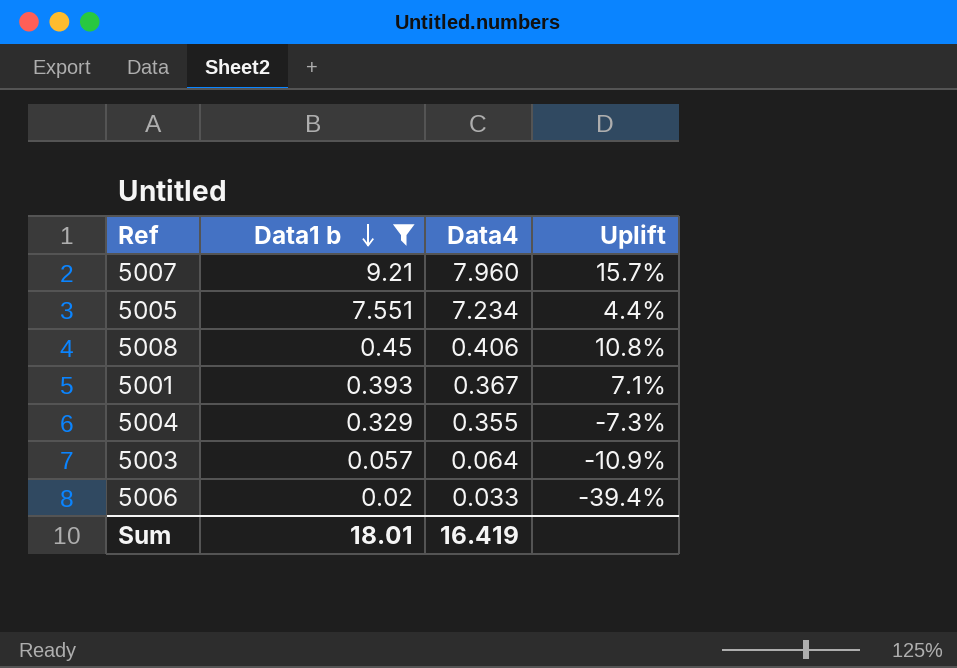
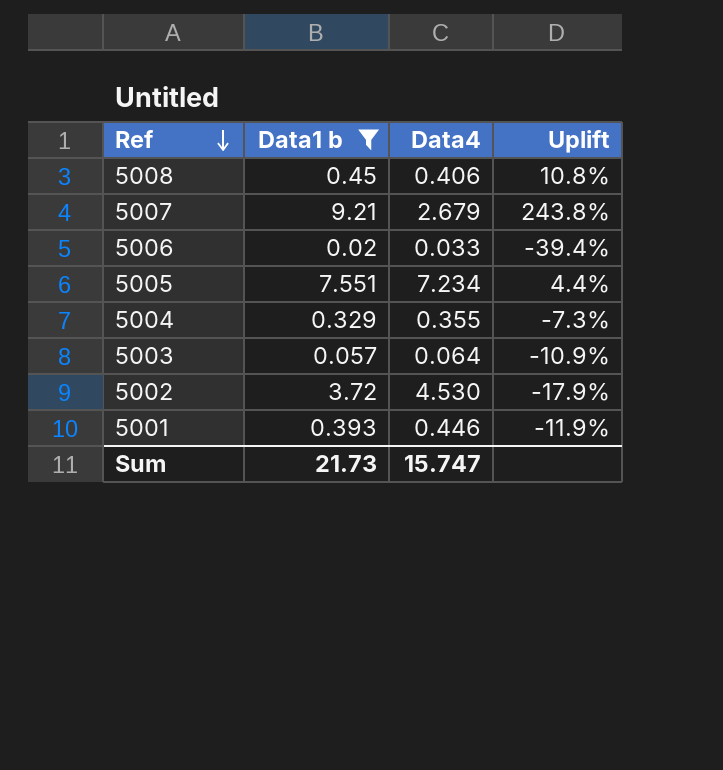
row order: Data1 b descending -> Ref descending
5007 | Data4: 7.960 -> 2.679
5007 | Uplift: 15.7% -> 243.8%
row 5002: none -> 3.72 | 4.530 | -17.9%
5001 | Data4: 0.367 -> 0.446
5001 | Uplift: 7.1% -> -11.9%
Sum | Data1 b: 18.01 -> 21.73
Sum | Data4: 16.419 -> 15.747

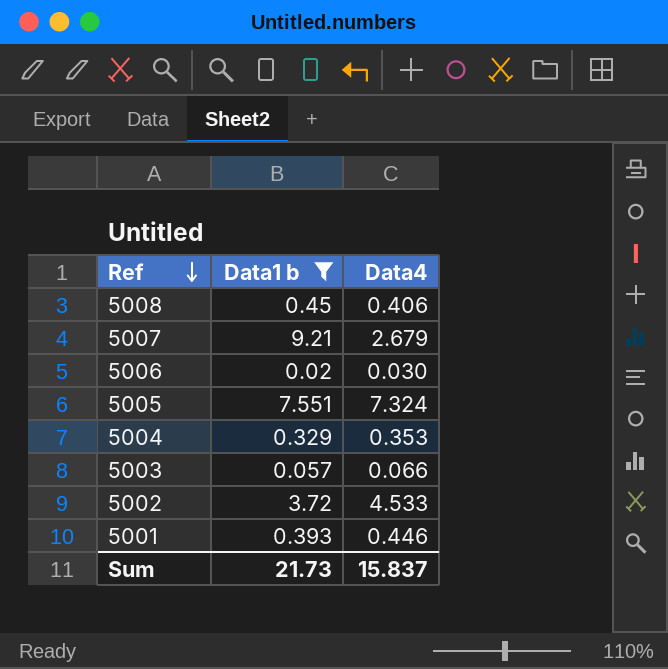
column Uplift | formula: ([Data1 b] - [Data4]) / [Data4] -> none
5006 | Data4: 0.033 -> 0.030
5005 | Data4: 7.234 -> 7.324
5004 | Data4: 0.355 -> 0.353
5003 | Data4: 0.064 -> 0.066
5002 | Data4: 4.530 -> 4.533
Sum | Data4: 15.747 -> 15.837

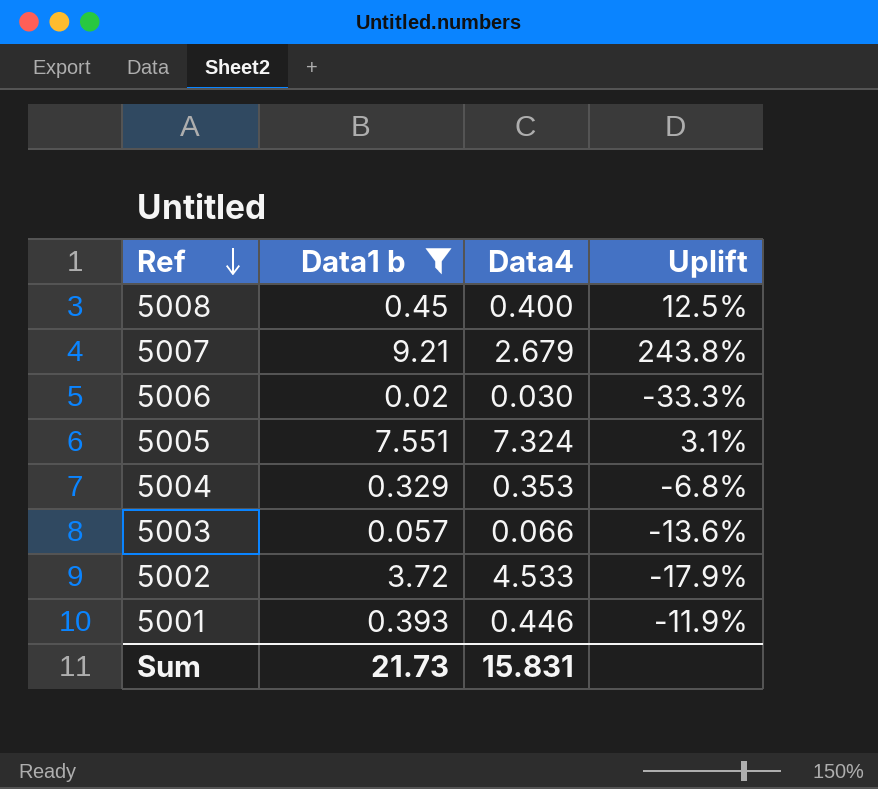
column Uplift | formula: none -> ([Data1 b] - [Data4]) / [Data4]
5008 | Data4: 0.406 -> 0.400
Sum | Data4: 15.837 -> 15.831

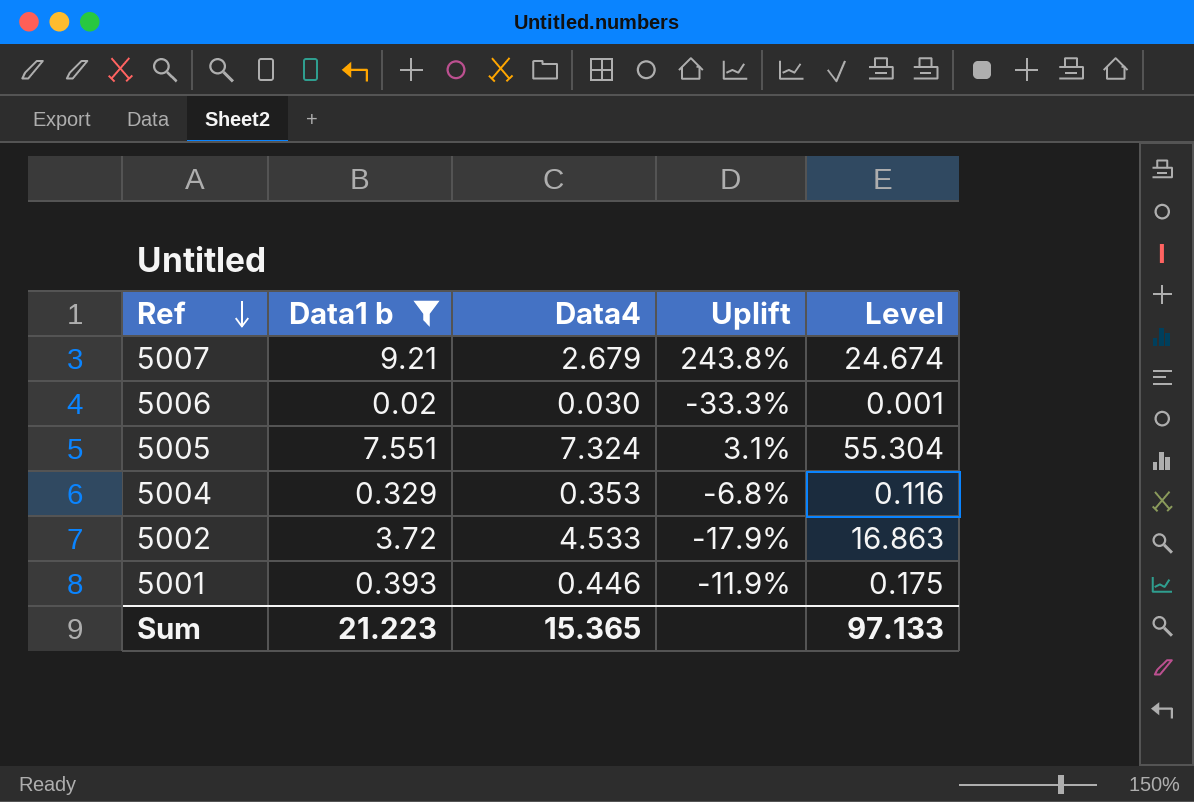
column Level | formula: none -> [Data1 b] * [Data4]
row 5008: 0.45 | 0.400 | 12.5% -> none
row 5003: 0.057 | 0.066 | -13.6% -> none
Sum | Data1 b: 21.73 -> 21.223
Sum | Data4: 15.831 -> 15.365

